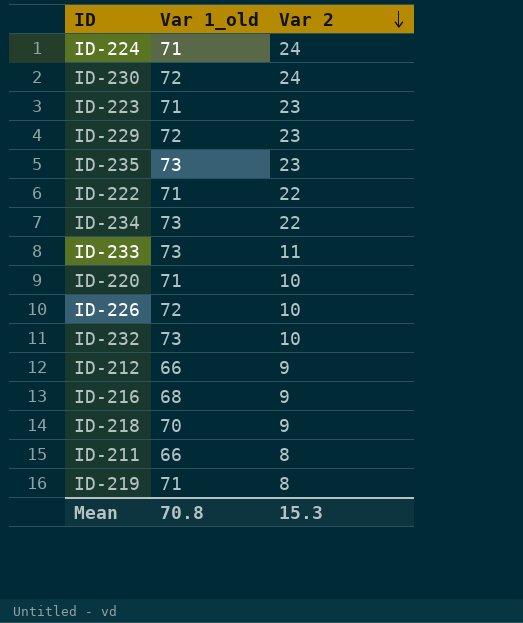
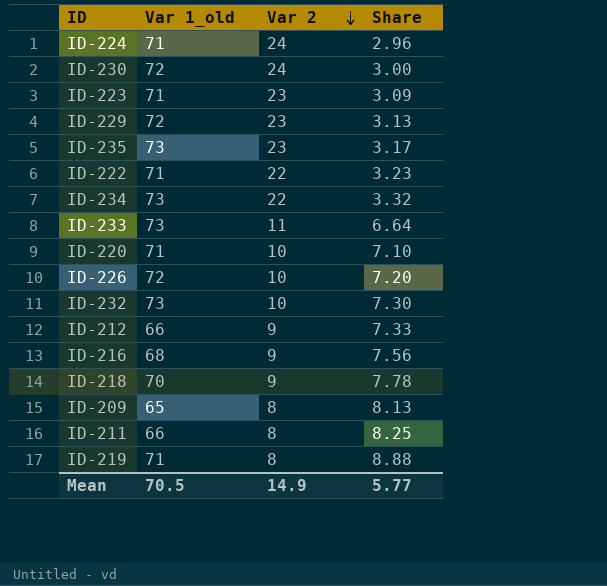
column Share | formula: none -> [Var 1_old] / [Var 2]
row ID-209: none -> 65 | 8 | 8.13
Mean | Var 1_old: 70.8 -> 70.5
Mean | Var 2: 15.3 -> 14.9

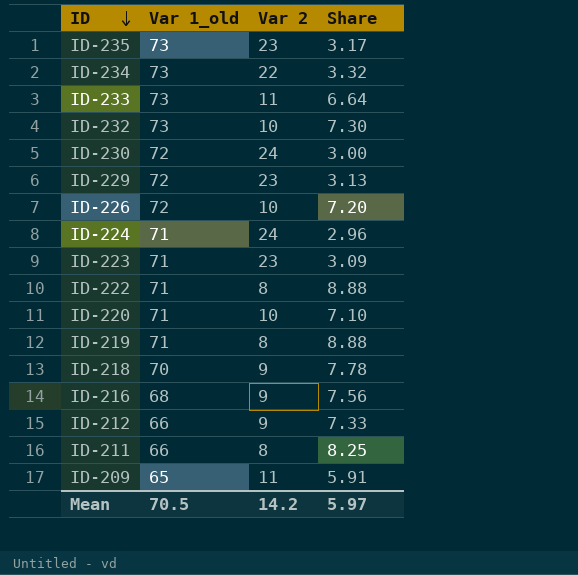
row order: Var 2 descending -> ID descending
ID-222 | Var 2: 22 -> 8
ID-222 | Share: 3.23 -> 8.88
ID-209 | Var 2: 8 -> 11
ID-209 | Share: 8.13 -> 5.91
Mean | Var 2: 14.9 -> 14.2
Mean | Share: 5.77 -> 5.97

